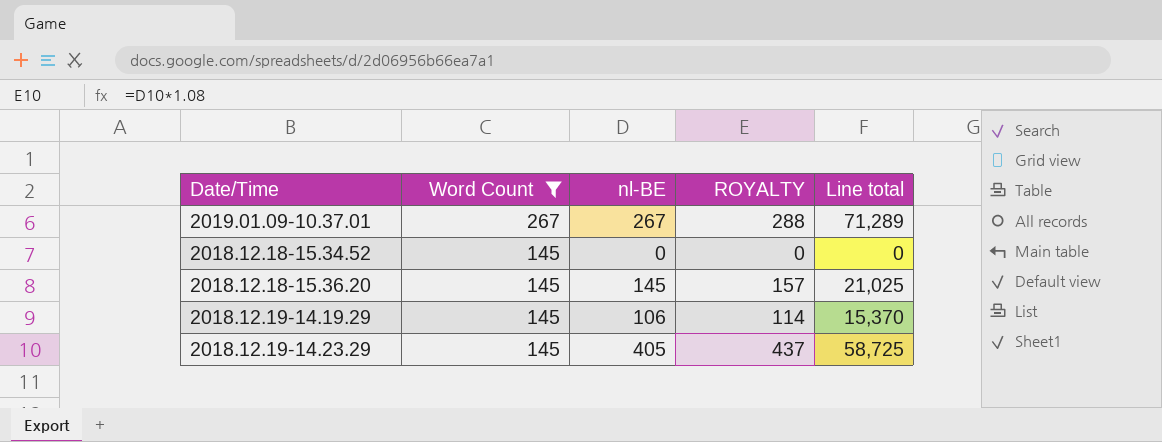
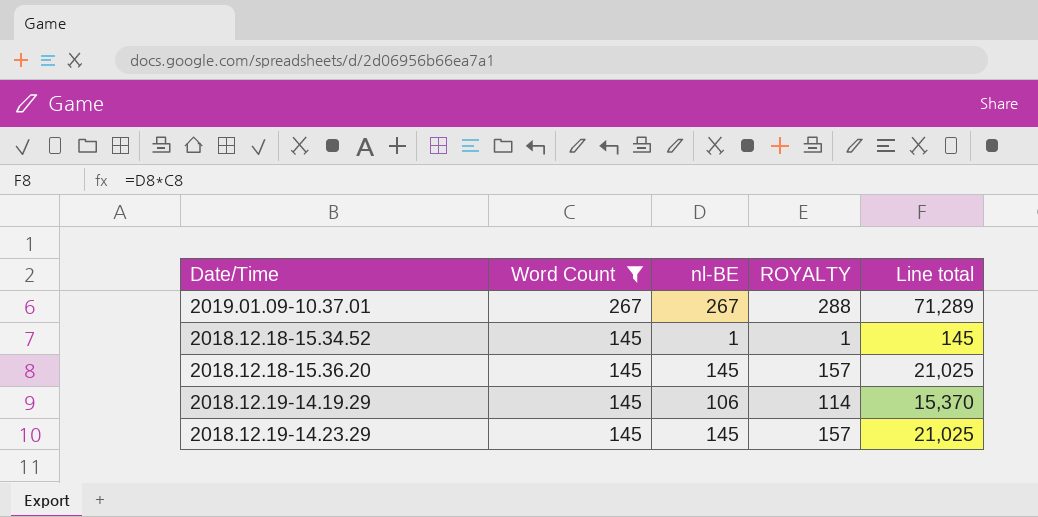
2018.12.18-15.34.52 | nl-BE: 0 -> 1
2018.12.18-15.34.52 | ROYALTY: 0 -> 1
2018.12.18-15.34.52 | Line total: 0 -> 145
2018.12.19-14.23.29 | nl-BE: 405 -> 145
2018.12.19-14.23.29 | ROYALTY: 437 -> 157
2018.12.19-14.23.29 | Line total: 58,725 -> 21,025

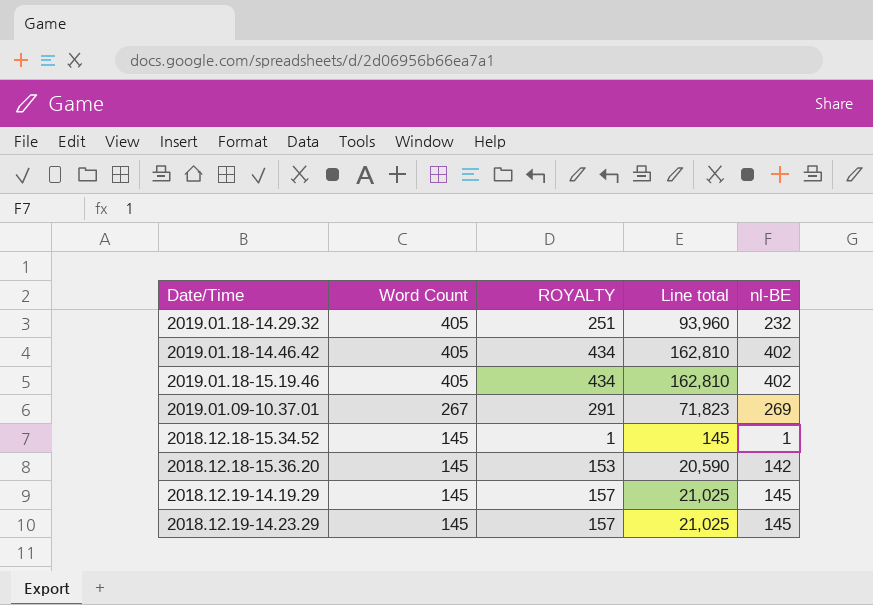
filter: Word Count != 405 -> none
column nl-BE | position: 3 -> 5
2019.01.09-10.37.01 | ROYALTY: 288 -> 291
2019.01.09-10.37.01 | Line total: 71,289 -> 71,823
2019.01.09-10.37.01 | nl-BE: 267 -> 269
2018.12.18-15.36.20 | ROYALTY: 157 -> 153
2018.12.18-15.36.20 | Line total: 21,025 -> 20,590
2018.12.18-15.36.20 | nl-BE: 145 -> 142
2018.12.19-14.19.29 | ROYALTY: 114 -> 157
2018.12.19-14.19.29 | Line total: 15,370 -> 21,025
2018.12.19-14.19.29 | nl-BE: 106 -> 145

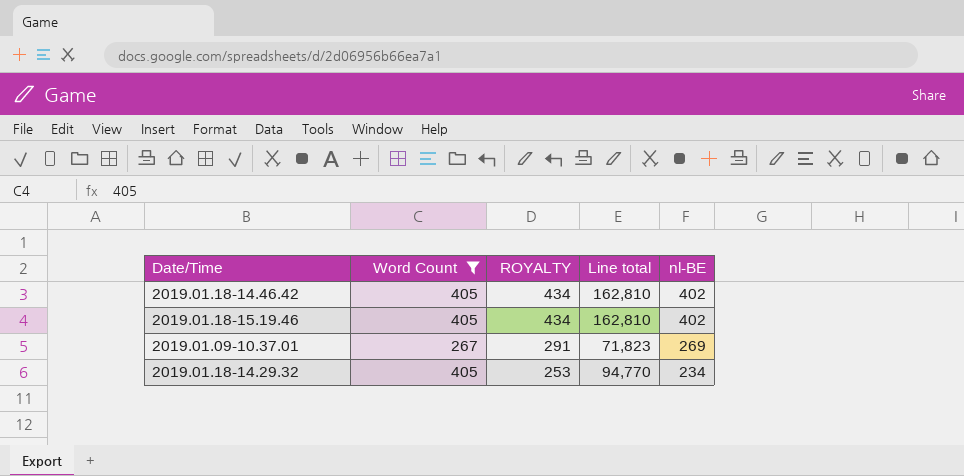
filter: none -> Word Count != 145
row order: Word Count descending -> ROYALTY descending
2019.01.18-14.29.32 | ROYALTY: 251 -> 253
2019.01.18-14.29.32 | Line total: 93,960 -> 94,770
2019.01.18-14.29.32 | nl-BE: 232 -> 234

